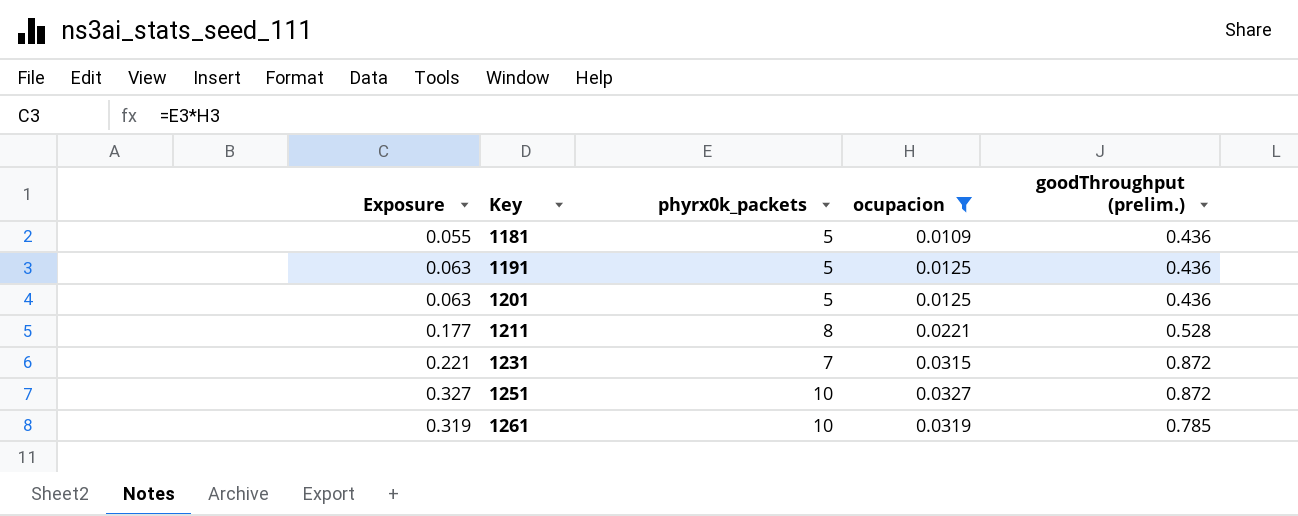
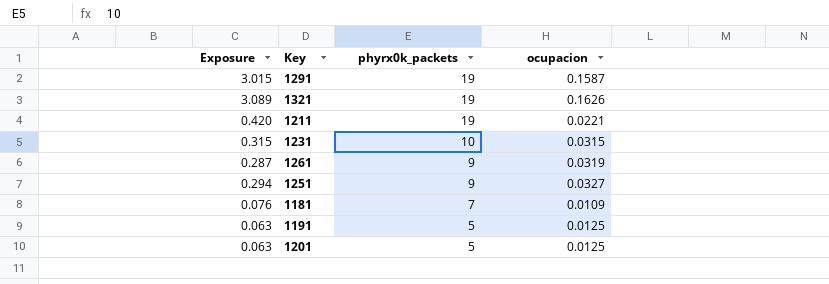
filter: ocupacion <= 0.0327 -> none
row order: Key ascending -> phyrx0k_packets descending
column goodThroughput (prelim.) | position: 5 -> none
1211 | Exposure: 0.177 -> 0.420
1211 | phyrx0k_packets: 8 -> 19
1231 | Exposure: 0.221 -> 0.315
1231 | phyrx0k_packets: 7 -> 10
1261 | Exposure: 0.319 -> 0.287
1261 | phyrx0k_packets: 10 -> 9
1251 | Exposure: 0.327 -> 0.294
1251 | phyrx0k_packets: 10 -> 9
1181 | Exposure: 0.055 -> 0.076
1181 | phyrx0k_packets: 5 -> 7

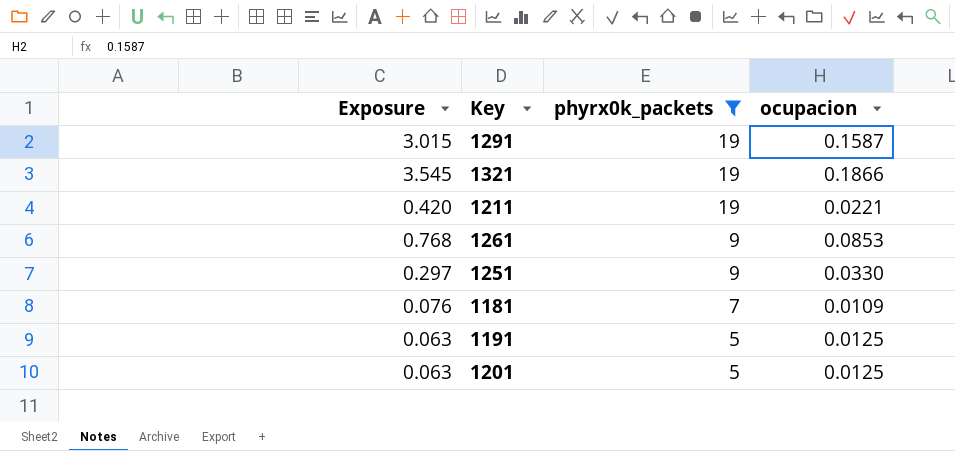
filter: none -> phyrx0k_packets != 10
1321 | Exposure: 3.089 -> 3.545
1321 | ocupacion: 0.1626 -> 0.1866
1261 | Exposure: 0.287 -> 0.768
1261 | ocupacion: 0.0319 -> 0.0853
1251 | Exposure: 0.294 -> 0.297
1251 | ocupacion: 0.0327 -> 0.0330

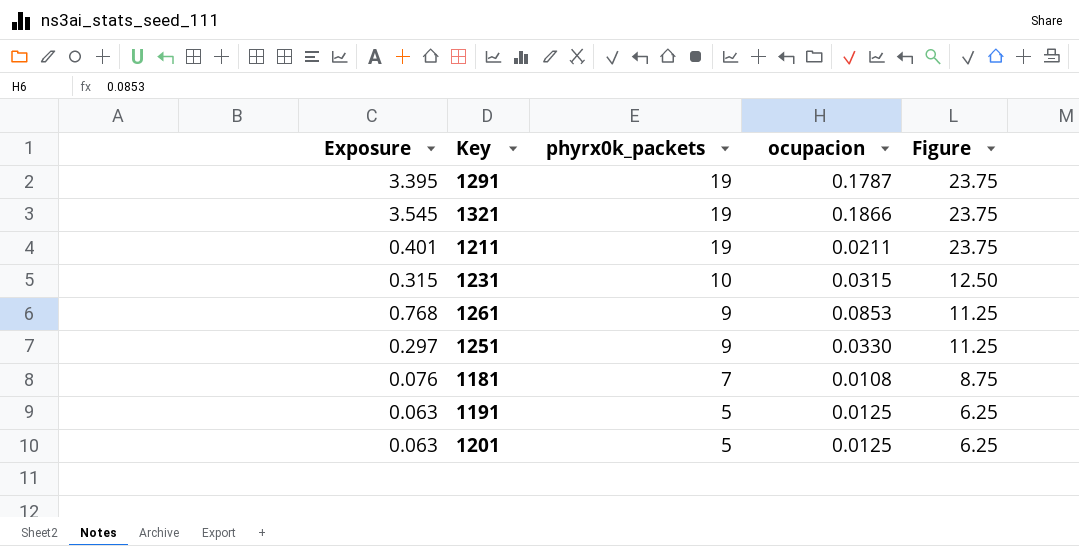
filter: phyrx0k_packets != 10 -> none
column Figure | formula: none -> [phyrx0k_packets] * 1.25
1291 | Exposure: 3.015 -> 3.395
1291 | ocupacion: 0.1587 -> 0.1787
1211 | Exposure: 0.420 -> 0.401
1211 | ocupacion: 0.0221 -> 0.0211
1181 | ocupacion: 0.0109 -> 0.0108

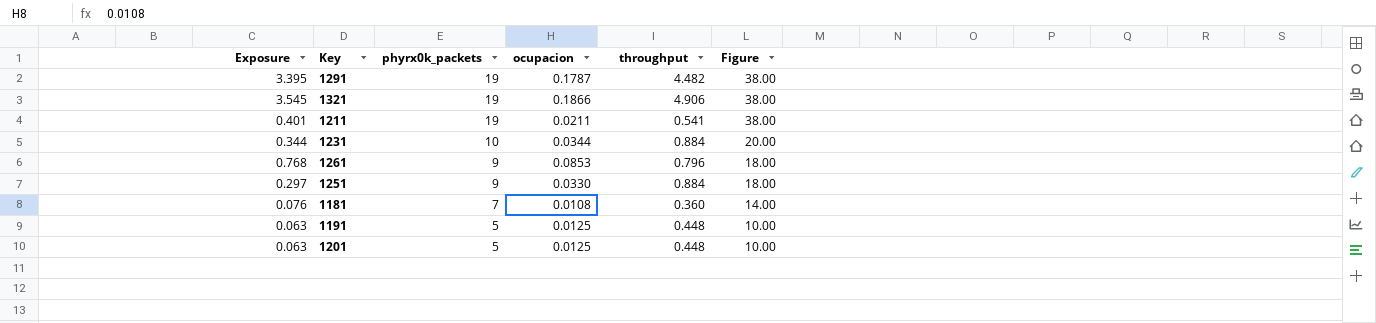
column throughput | position: none -> 5
column Figure | formula: [phyrx0k_packets] * 1.25 -> [phyrx0k_packets] * 2
1231 | Exposure: 0.315 -> 0.344
1231 | ocupacion: 0.0315 -> 0.0344

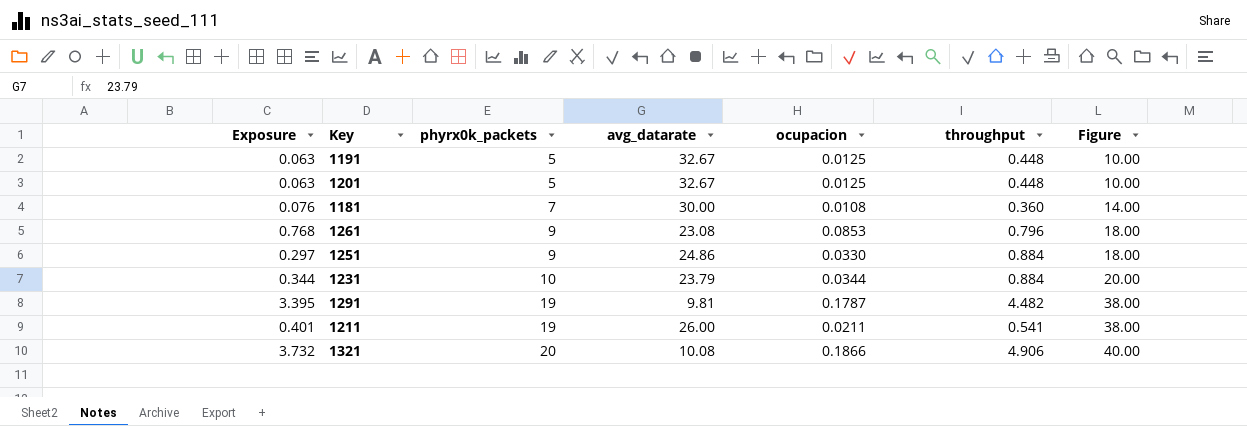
row order: phyrx0k_packets descending -> phyrx0k_packets ascending
column avg_datarate | position: none -> 4
1321 | Exposure: 3.545 -> 3.732
1321 | phyrx0k_packets: 19 -> 20
1321 | Figure: 38.00 -> 40.00

